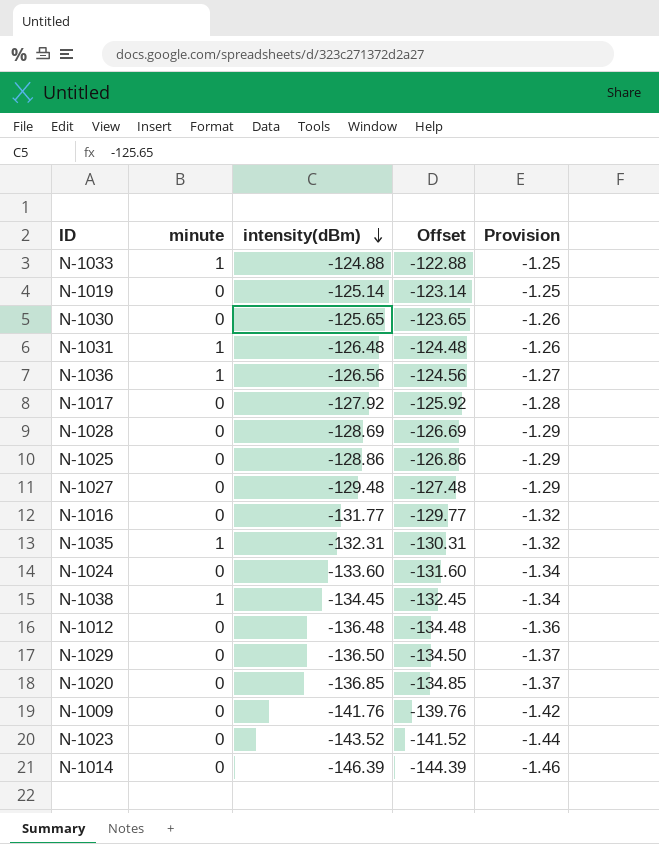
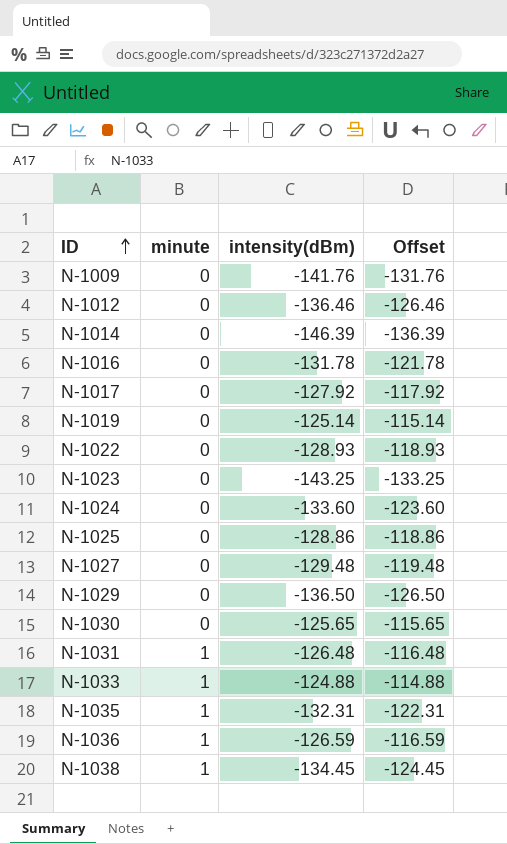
row order: intensity(dBm) descending -> ID ascending
column Provision | formula: [intensity(dBm)] * 0.01 -> none
column Offset | formula: [intensity(dBm)] + 2 -> [intensity(dBm)] + 10
row N-1028: 0 | -128.69 | -126.69 | -1.29 -> none
row N-1020: 0 | -136.85 | -134.85 | -1.37 -> none
N-1012 | intensity(dBm): -136.48 -> -136.46
N-1016 | intensity(dBm): -131.77 -> -131.78
row N-1022: none -> 0 | -128.93 | -118.93
N-1023 | intensity(dBm): -143.52 -> -143.25
N-1036 | intensity(dBm): -126.56 -> -126.59

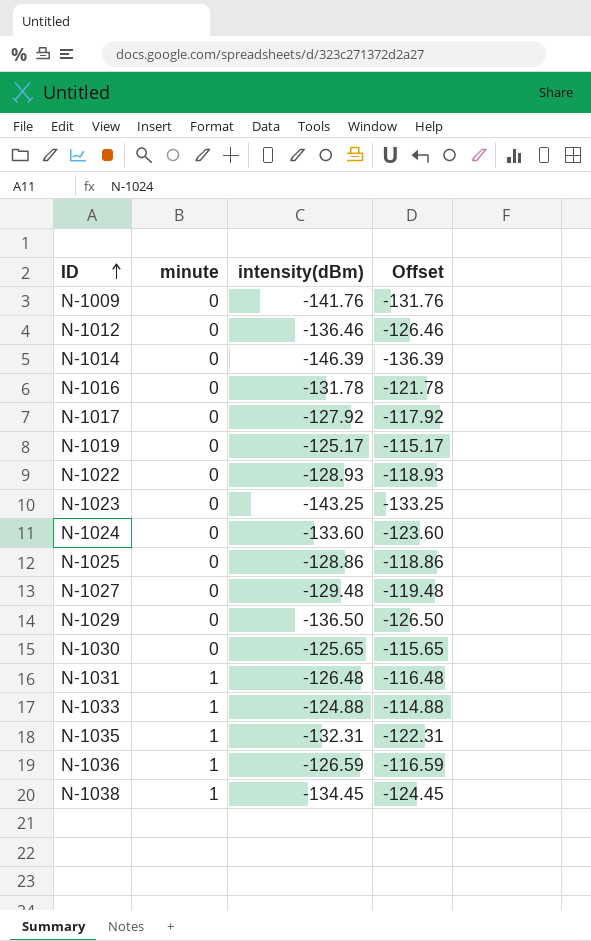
N-1019 | intensity(dBm): -125.14 -> -125.17
N-1019 | Offset: -115.14 -> -115.17

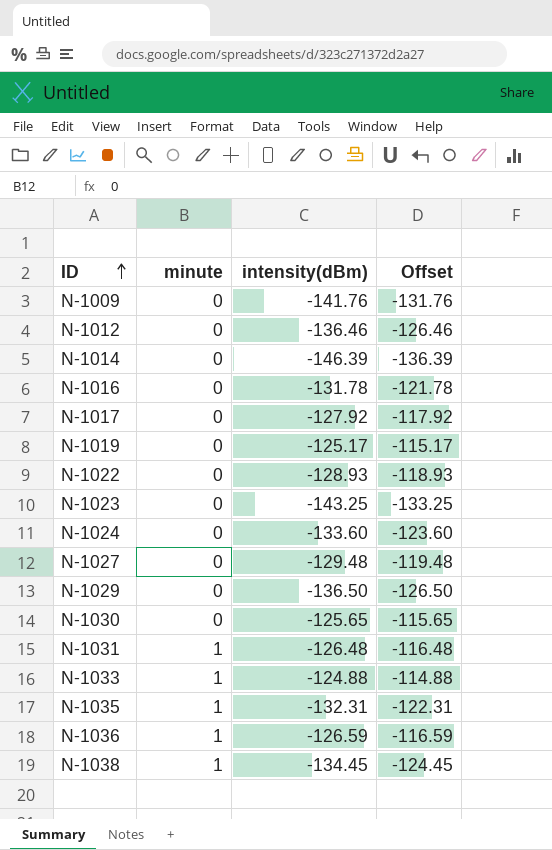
row N-1025: 0 | -128.86 | -118.86 -> none

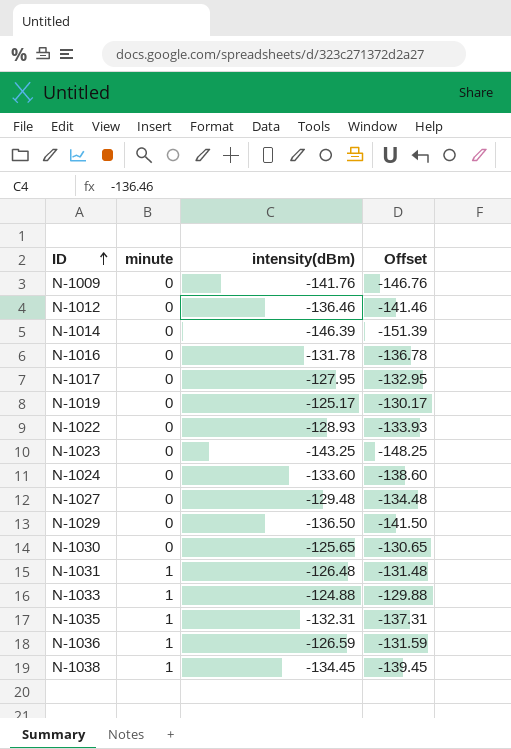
column Offset | formula: [intensity(dBm)] + 10 -> [intensity(dBm)] - 5
N-1017 | intensity(dBm): -127.92 -> -127.95

